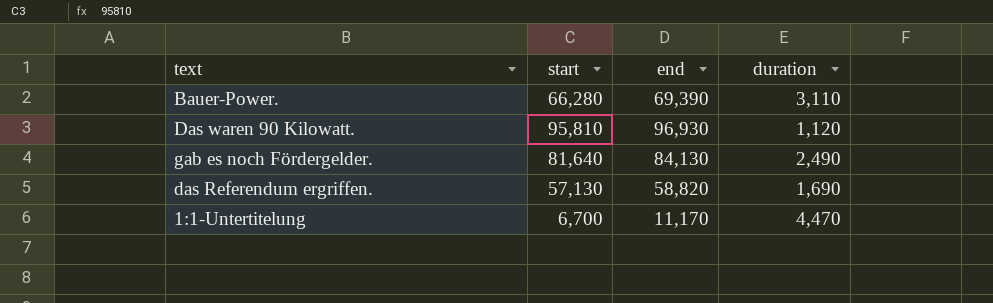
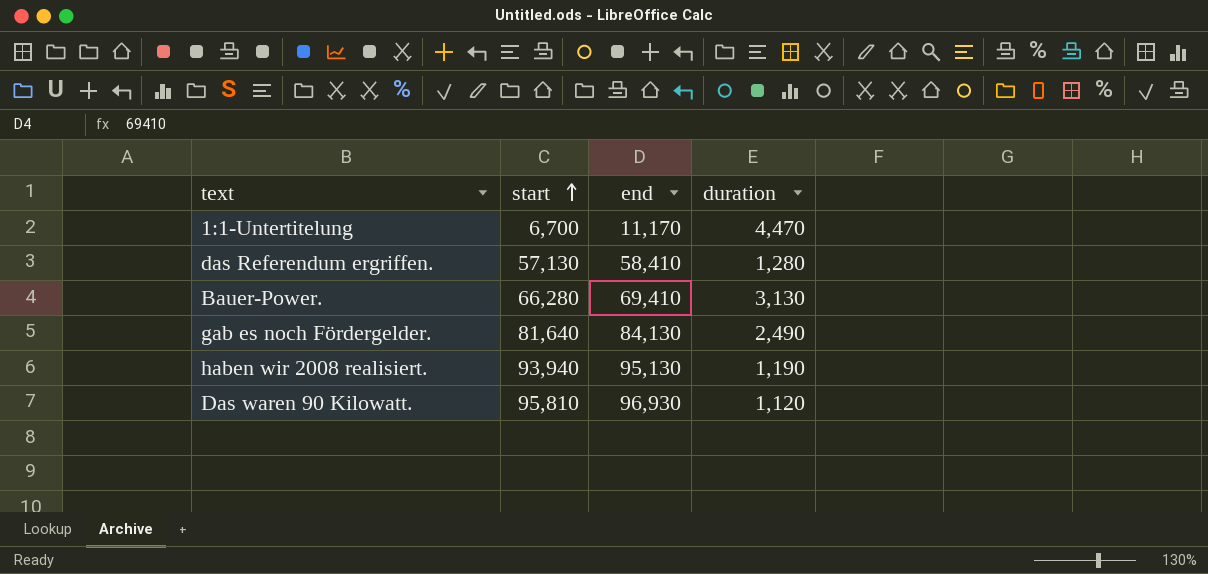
row order: none -> start ascending
das Referendum ergriffen. | end: 58,820 -> 58,410
das Referendum ergriffen. | duration: 1,690 -> 1,280
Bauer-Power. | end: 69,390 -> 69,410
Bauer-Power. | duration: 3,110 -> 3,130
row haben wir 2008 realisiert.: none -> 93,940 | 95,130 | 1,190

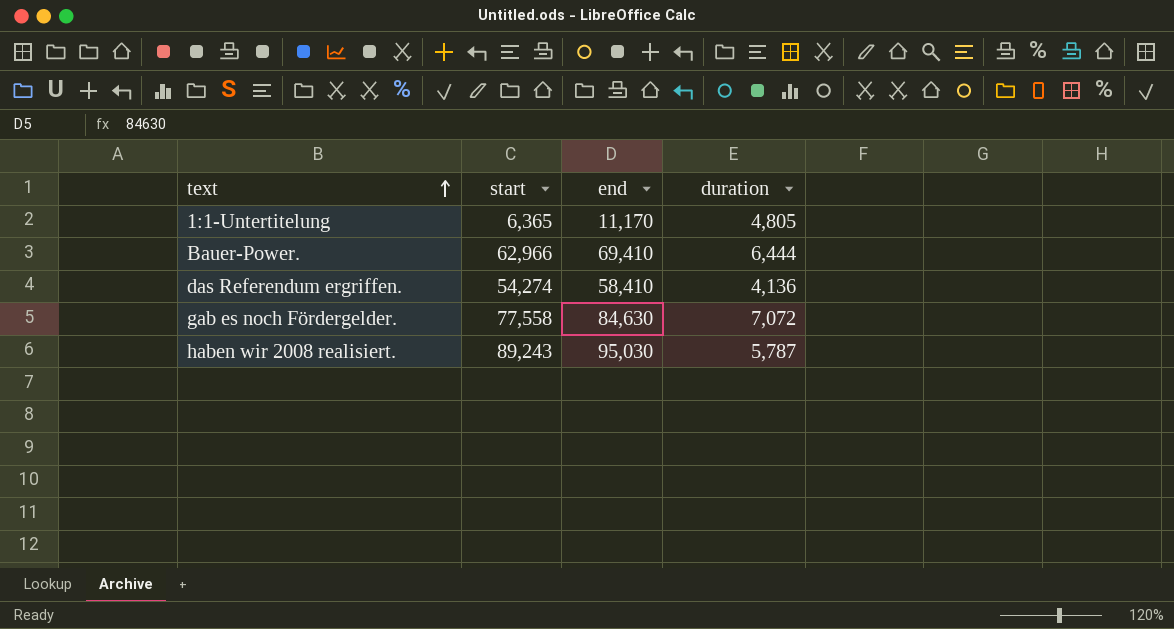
row order: start ascending -> text ascending
row Das waren 90 Kilowatt.: 95,810 | 96,930 | 1,120 -> none
1:1-Untertitelung | start: 6,700 -> 6,365
1:1-Untertitelung | duration: 4,470 -> 4,805
Bauer-Power. | start: 66,280 -> 62,966
Bauer-Power. | duration: 3,130 -> 6,444
das Referendum ergriffen. | start: 57,130 -> 54,274
das Referendum ergriffen. | duration: 1,280 -> 4,136
gab es noch Fördergelder. | start: 81,640 -> 77,558
gab es noch Fördergelder. | end: 84,130 -> 84,630
gab es noch Fördergelder. | duration: 2,490 -> 7,072
haben wir 2008 realisiert. | start: 93,940 -> 89,243
haben wir 2008 realisiert. | end: 95,130 -> 95,030
haben wir 2008 realisiert. | duration: 1,190 -> 5,787

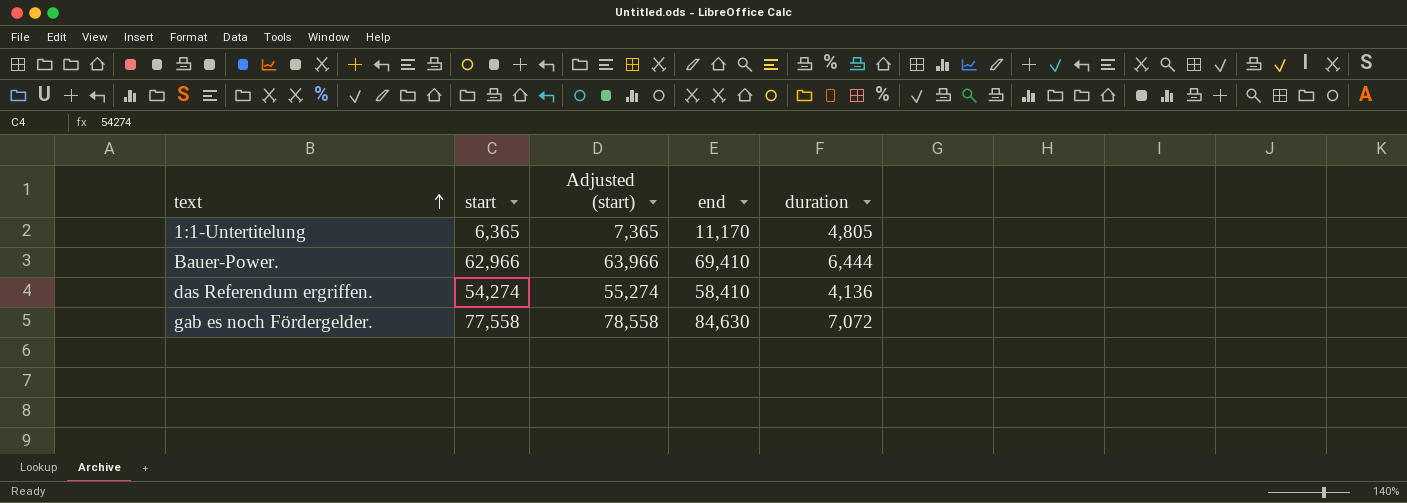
column Adjusted (start) | formula: none -> [start] + 1000
row haben wir 2008 realisiert.: 89,243 | 95,030 | 5,787 -> none

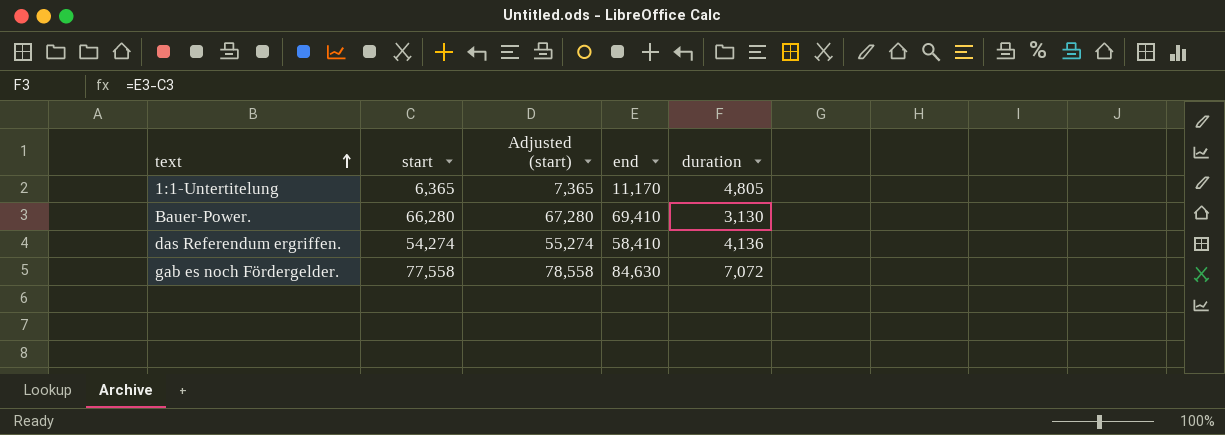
Bauer-Power. | start: 62,966 -> 66,280
Bauer-Power. | Adjusted (start): 63,966 -> 67,280
Bauer-Power. | duration: 6,444 -> 3,130

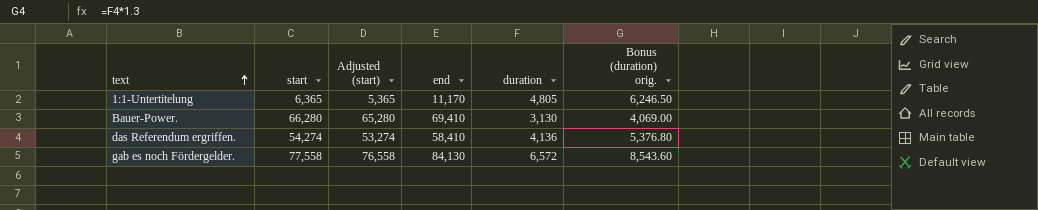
column Adjusted (start) | formula: [start] + 1000 -> [start] - 1000
column Bonus (duration) orig. | formula: none -> [duration] * 1.3
gab es noch Fördergelder. | end: 84,630 -> 84,130
gab es noch Fördergelder. | duration: 7,072 -> 6,572

